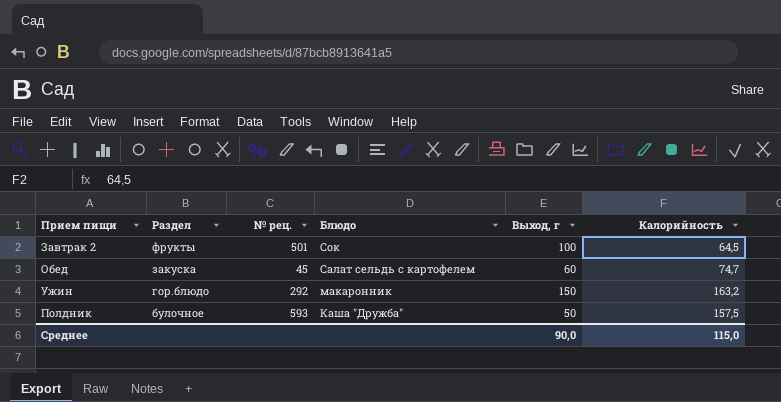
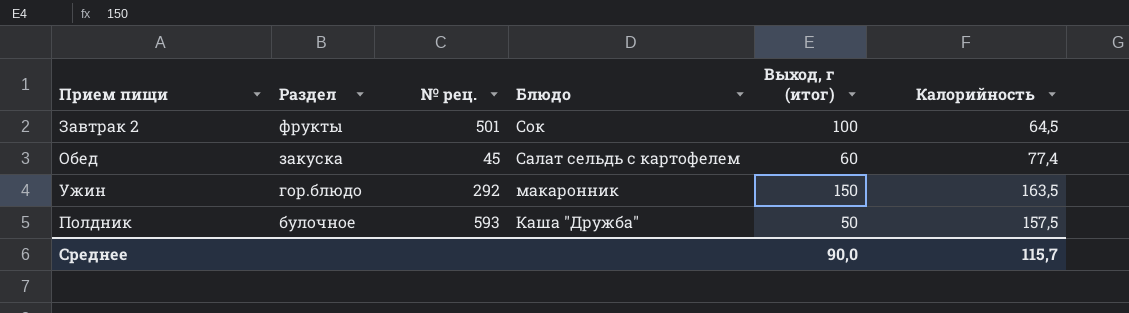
column name: Выход, г -> Выход, г (итог)
Обед | Калорийность: 74,7 -> 77,4
Ужин | Калорийность: 163,2 -> 163,5
Среднее | Калорийность: 115,0 -> 115,7

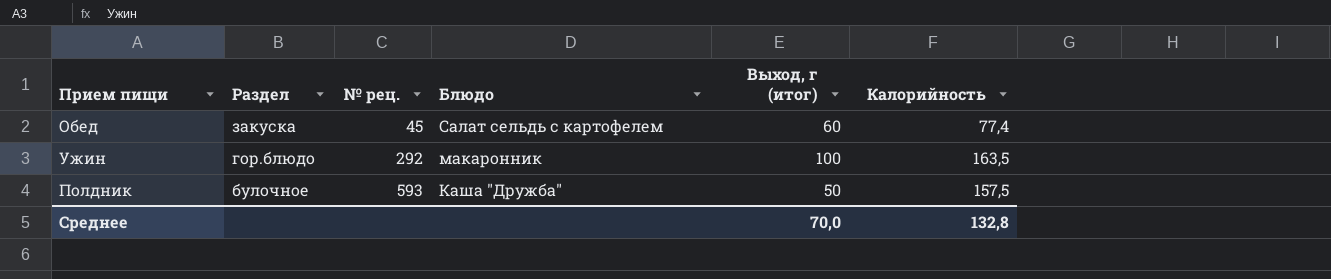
row Завтрак 2: фрукты | 501 | Сок | 100 | 64,5 -> none
Ужин | Выход, г (итог): 150 -> 100
Среднее | Выход, г (итог): 90,0 -> 70,0
Среднее | Калорийность: 115,7 -> 132,8

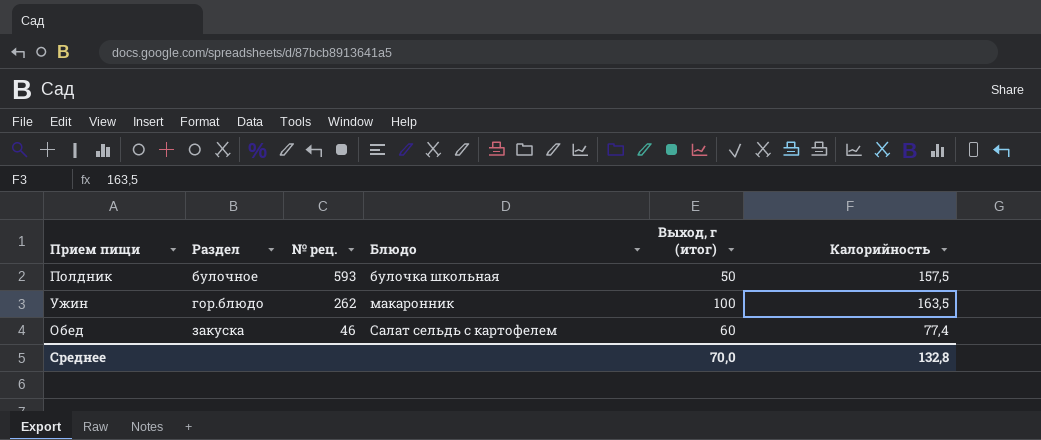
row order: Раздел descending -> Раздел ascending
Полдник | Блюдо: Каша "Дружба" -> булочка школьная
Ужин | № рец.: 292 -> 262
Обед | № рец.: 45 -> 46

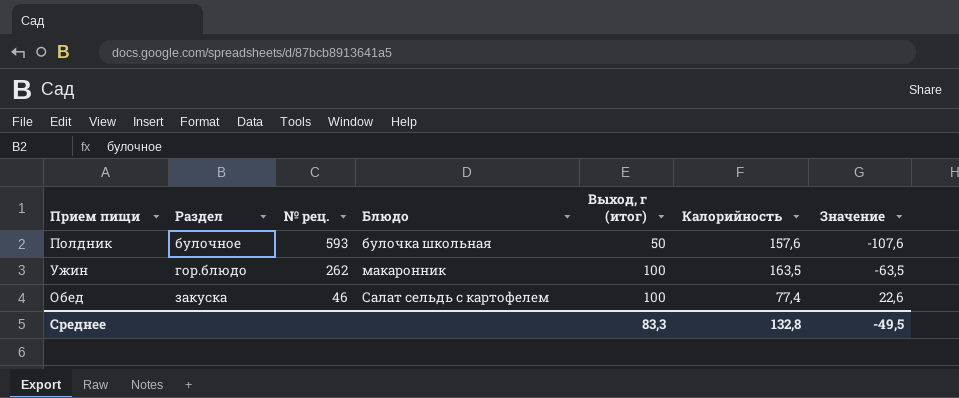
column Значение | formula: none -> [Выход, г (итог)] - [Калорийность]
Полдник | Калорийность: 157,5 -> 157,6
Обед | Выход, г (итог): 60 -> 100
Среднее | Выход, г (итог): 70,0 -> 83,3

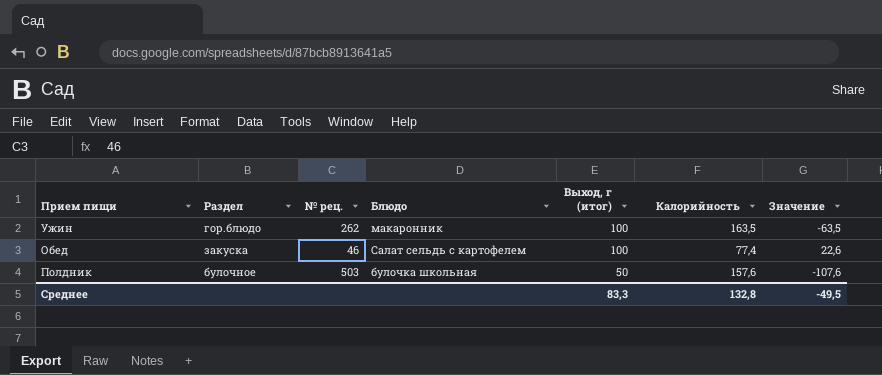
row order: Раздел ascending -> Выход, г (итог) descending
Полдник | № рец.: 593 -> 503

